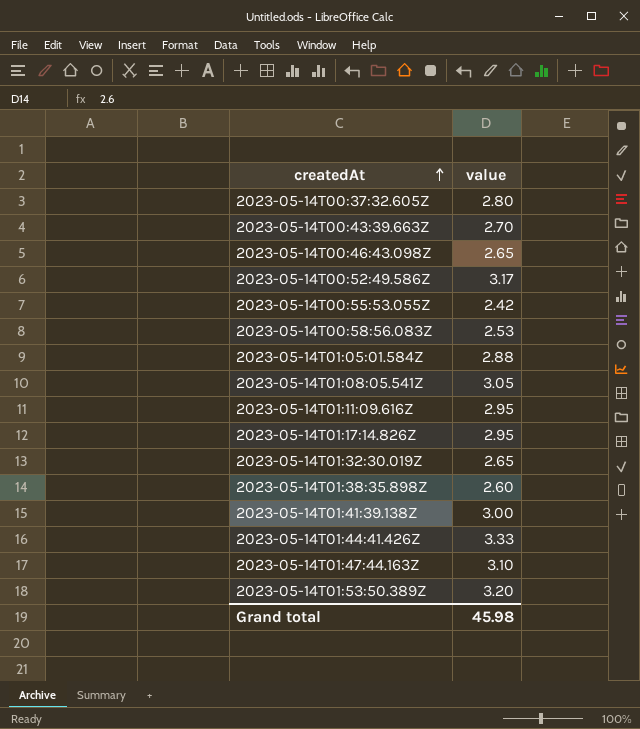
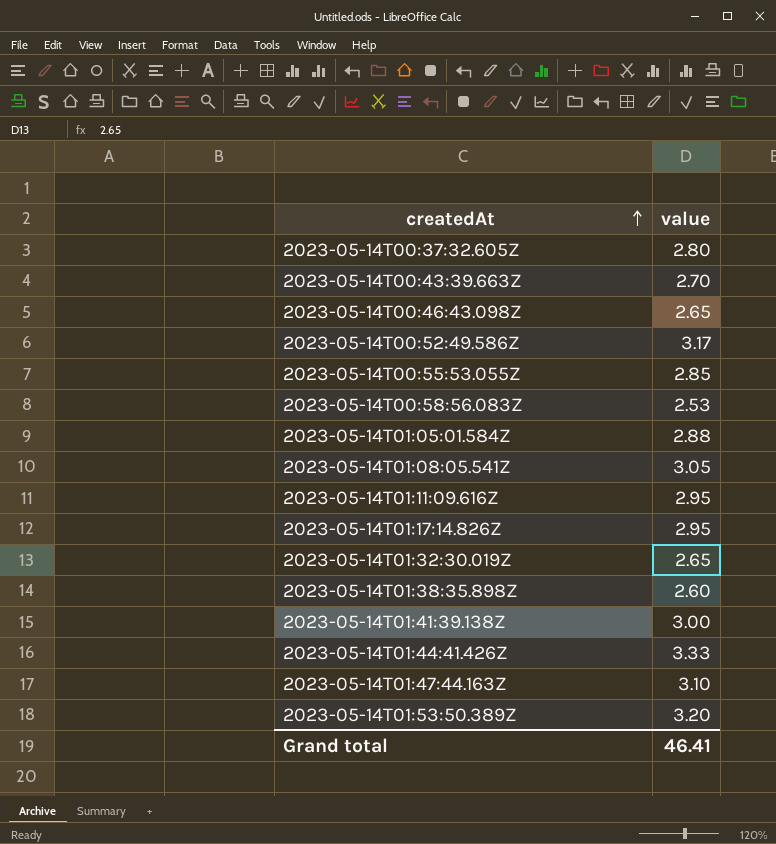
2023-05-14T00:55:53.055Z | value: 2.42 -> 2.85
Grand total | value: 45.98 -> 46.41

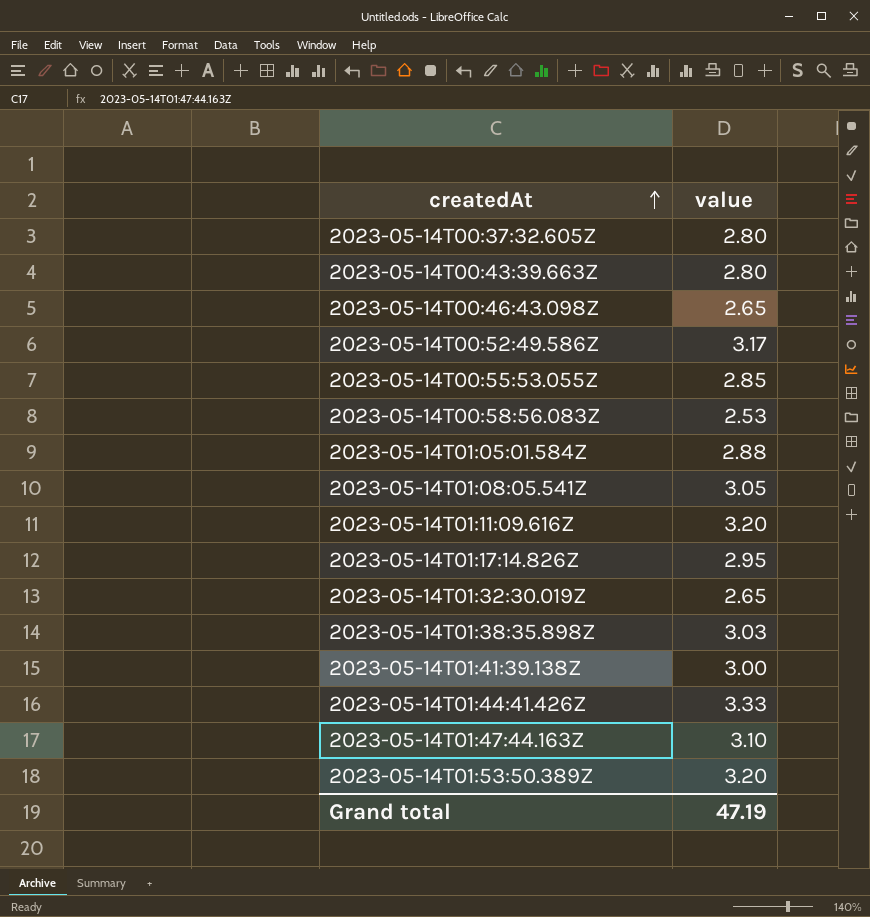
2023-05-14T00:43:39.663Z | value: 2.70 -> 2.80
2023-05-14T01:11:09.616Z | value: 2.95 -> 3.20
2023-05-14T01:38:35.898Z | value: 2.60 -> 3.03
Grand total | value: 46.41 -> 47.19

